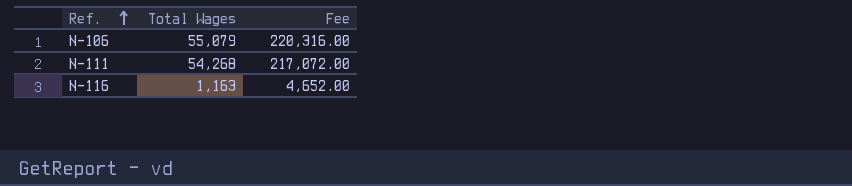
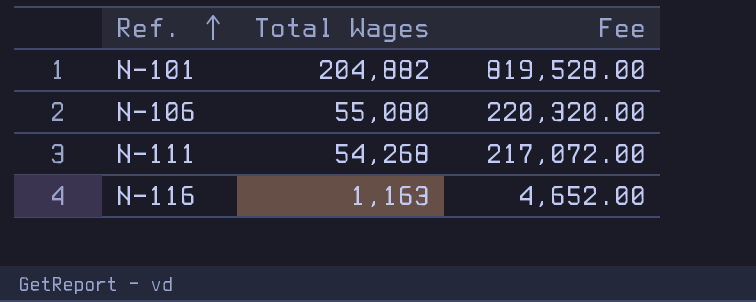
row N-101: none -> 204,882 | 819,528.00
N-106 | Total Wages: 55,079 -> 55,080
N-106 | Fee: 220,316.00 -> 220,320.00

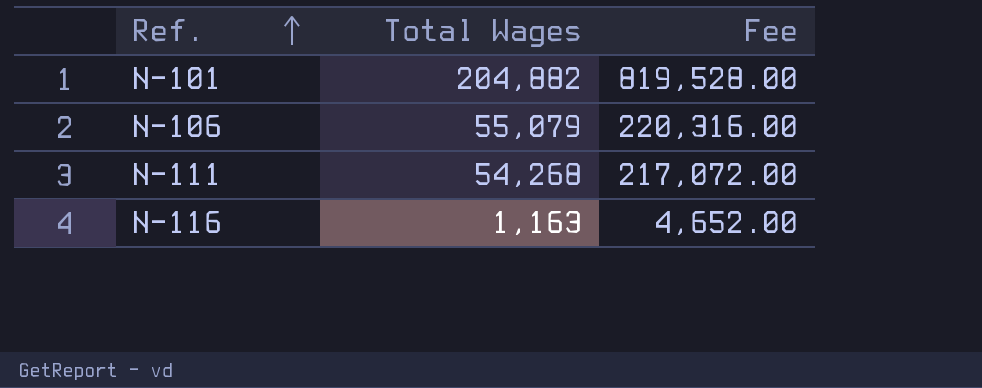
N-106 | Total Wages: 55,080 -> 55,079
N-106 | Fee: 220,320.00 -> 220,316.00

